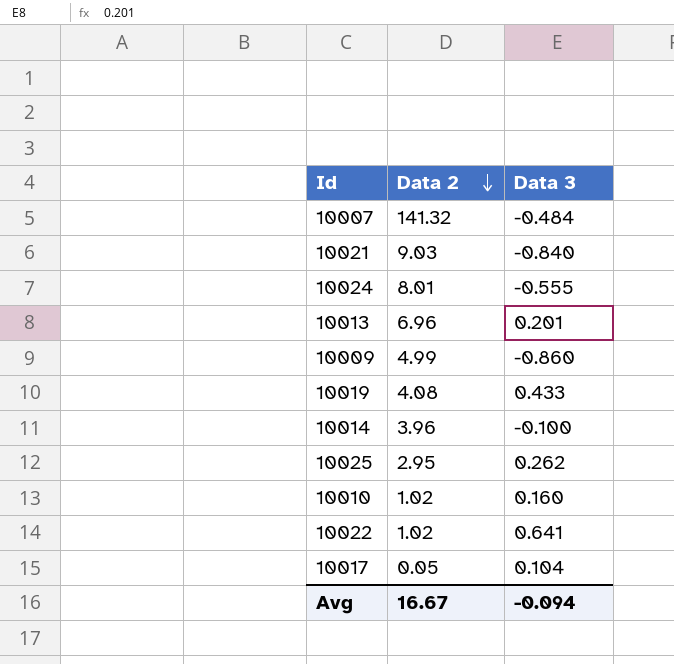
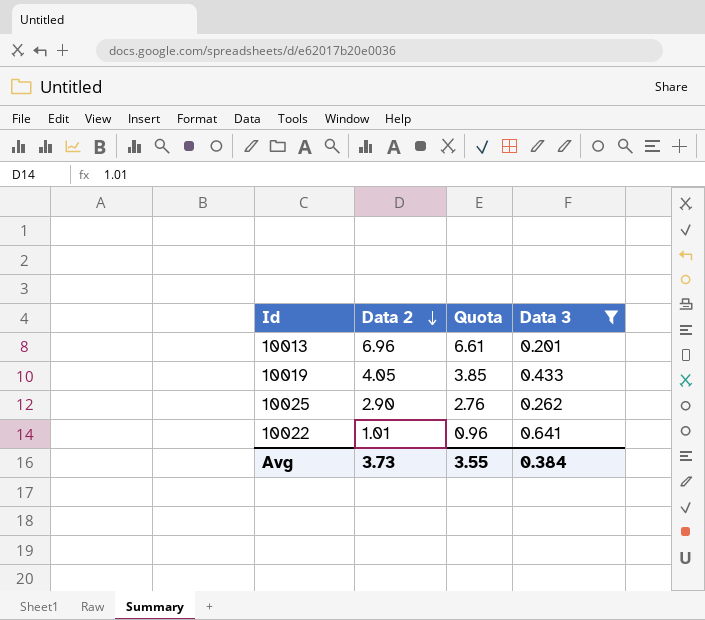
filter: none -> Data 3 >= 0.201
column Quota | formula: none -> [Data 2] * 0.95
10019 | Data 2: 4.08 -> 4.05
10025 | Data 2: 2.95 -> 2.90
10022 | Data 2: 1.02 -> 1.01
Avg | Data 2: 16.67 -> 3.73
Avg | Data 3: -0.094 -> 0.384

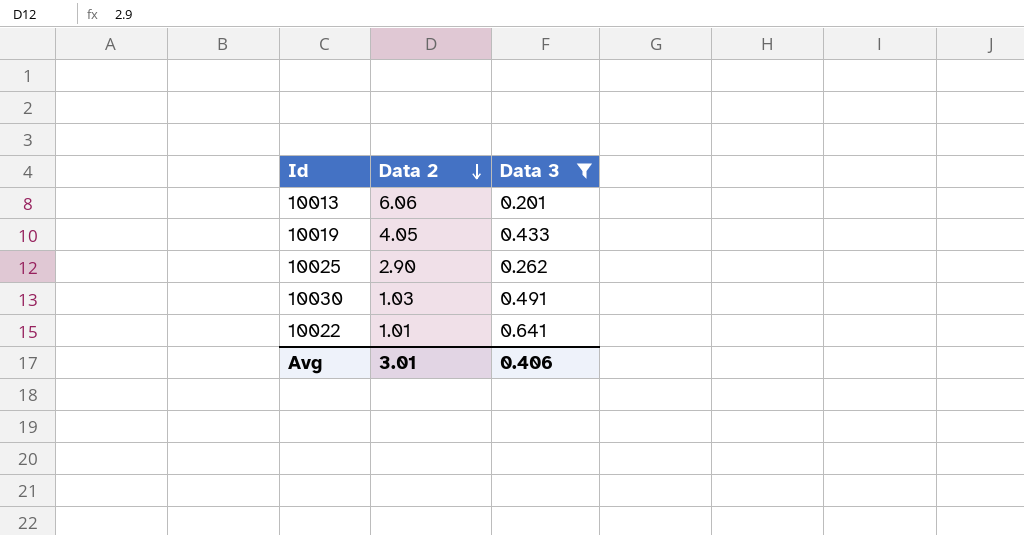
column Quota | formula: [Data 2] * 0.95 -> none
10013 | Data 2: 6.96 -> 6.06
row 10030: none -> 1.03 | 0.491
Avg | Data 2: 3.73 -> 3.01
Avg | Data 3: 0.384 -> 0.406

